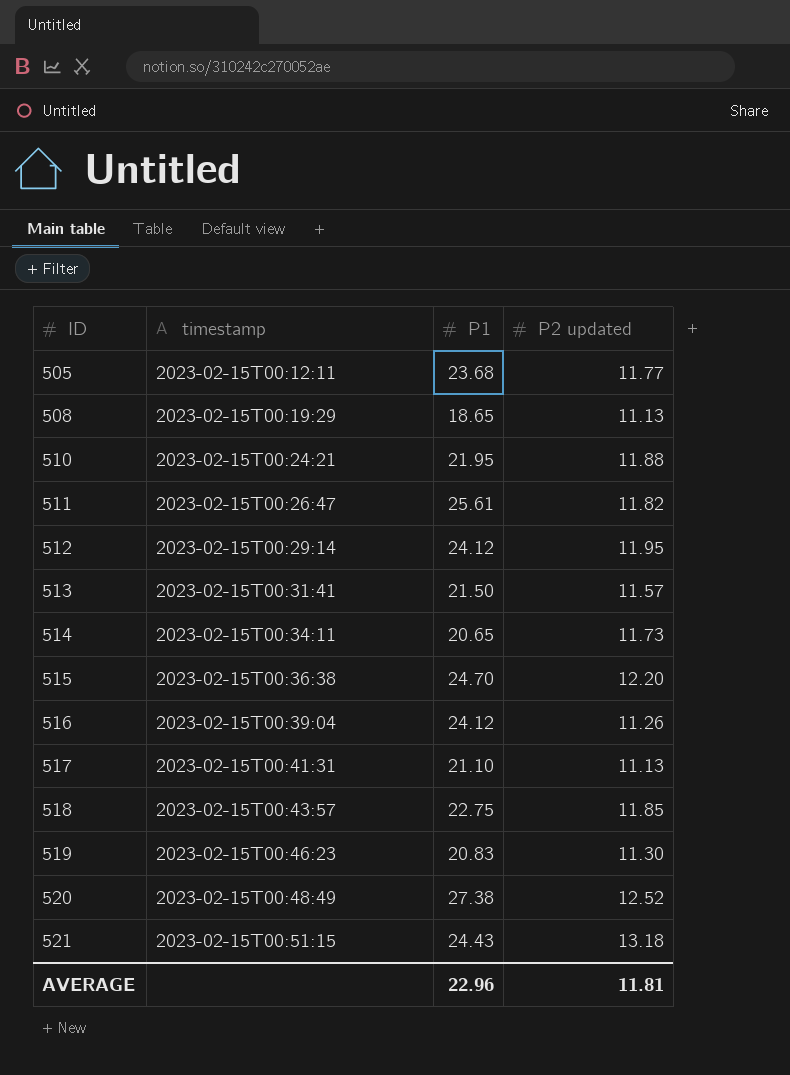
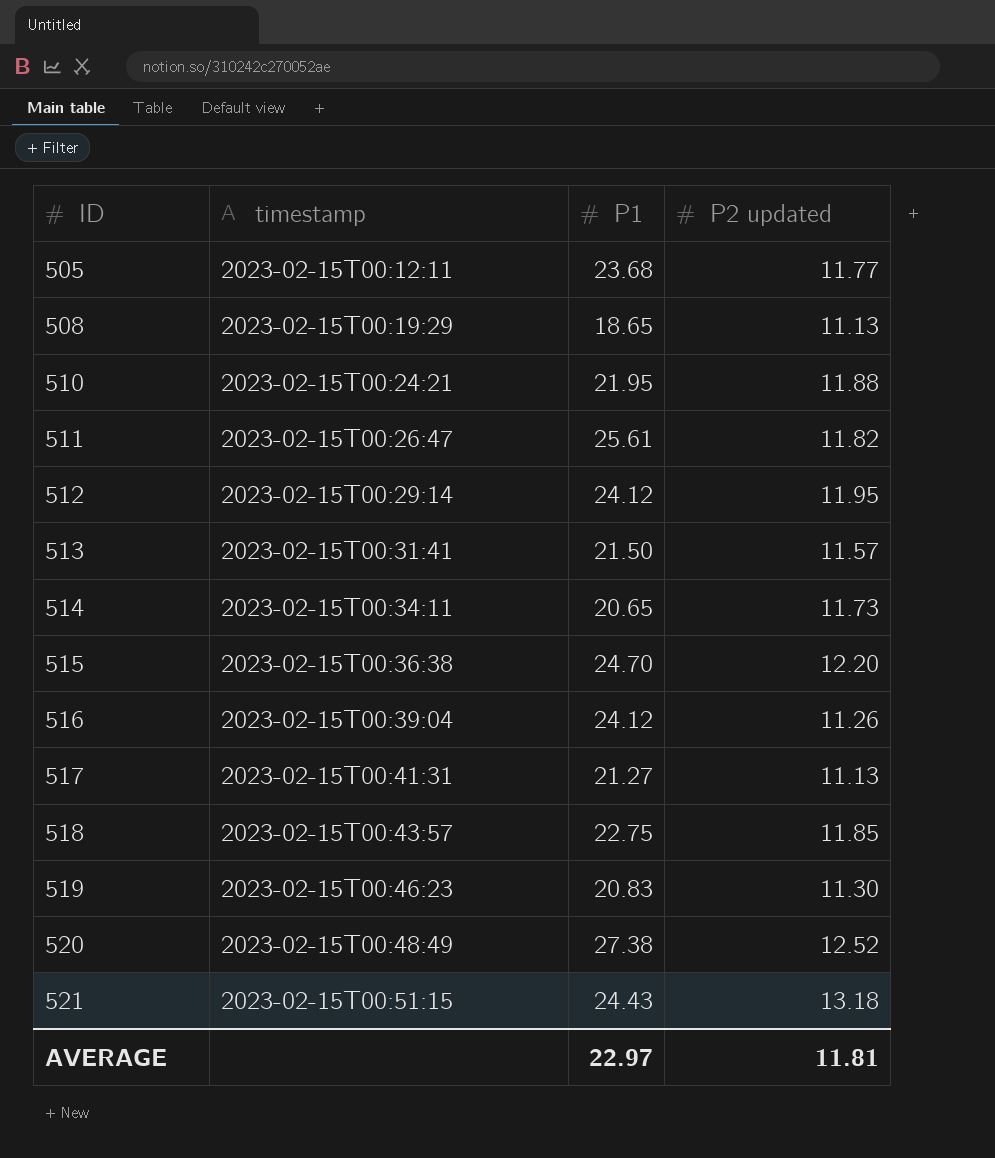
517 | P1: 21.10 -> 21.27
AVERAGE | P1: 22.96 -> 22.97

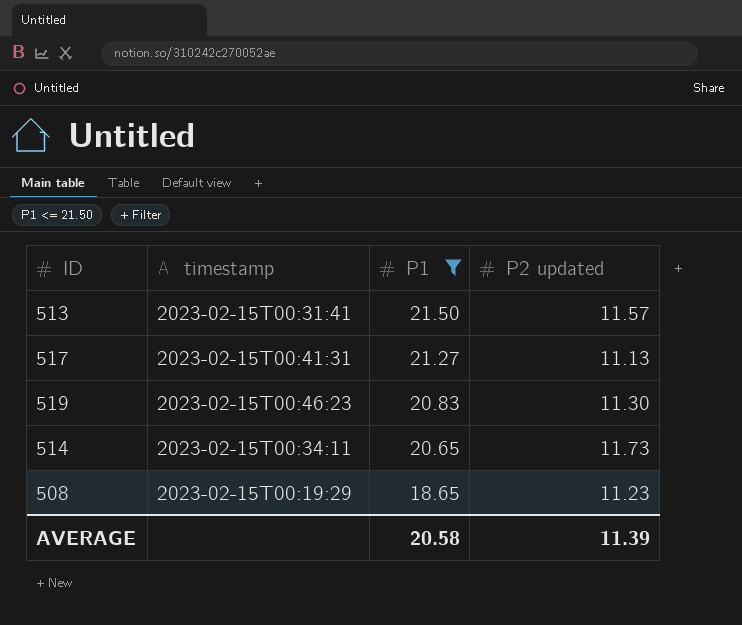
filter: none -> P1 <= 21.50
row order: ID ascending -> P1 descending
508 | P2 updated: 11.13 -> 11.23
AVERAGE | P1: 22.97 -> 20.58
AVERAGE | P2 updated: 11.81 -> 11.39

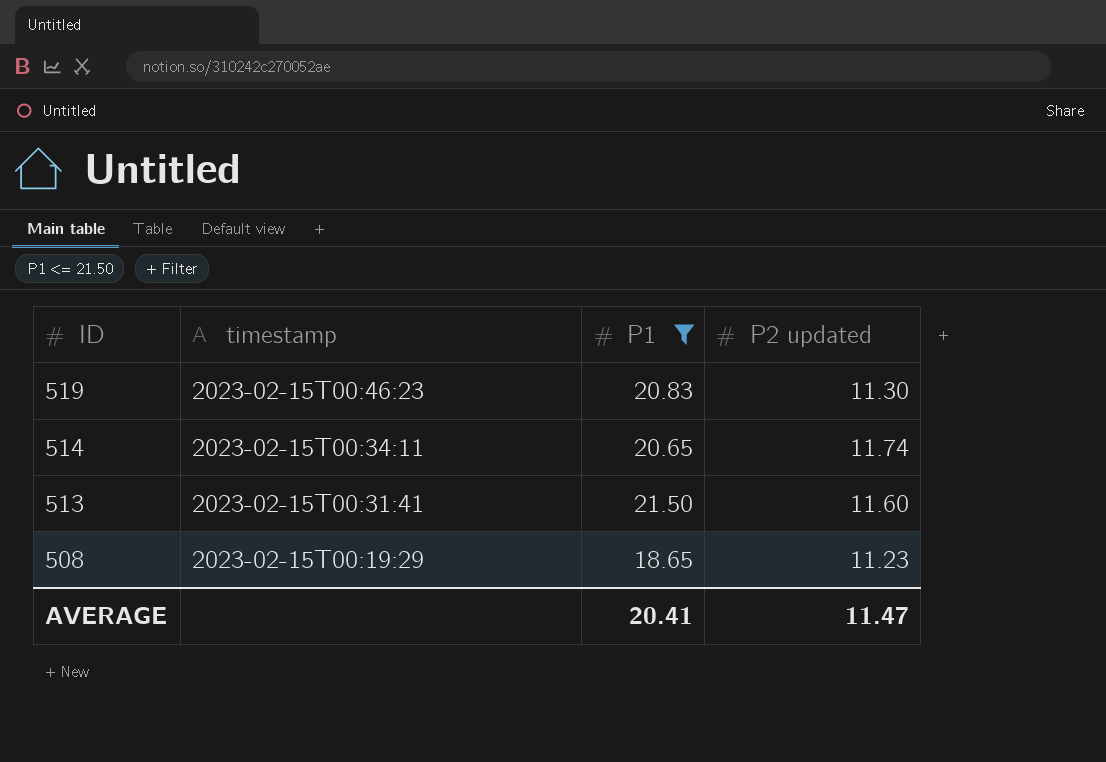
row order: P1 descending -> ID descending
row 517: 2023-02-15T00:41:31 | 21.27 | 11.13 -> none
514 | P2 updated: 11.73 -> 11.74
513 | P2 updated: 11.57 -> 11.60
AVERAGE | P1: 20.58 -> 20.41
AVERAGE | P2 updated: 11.39 -> 11.47

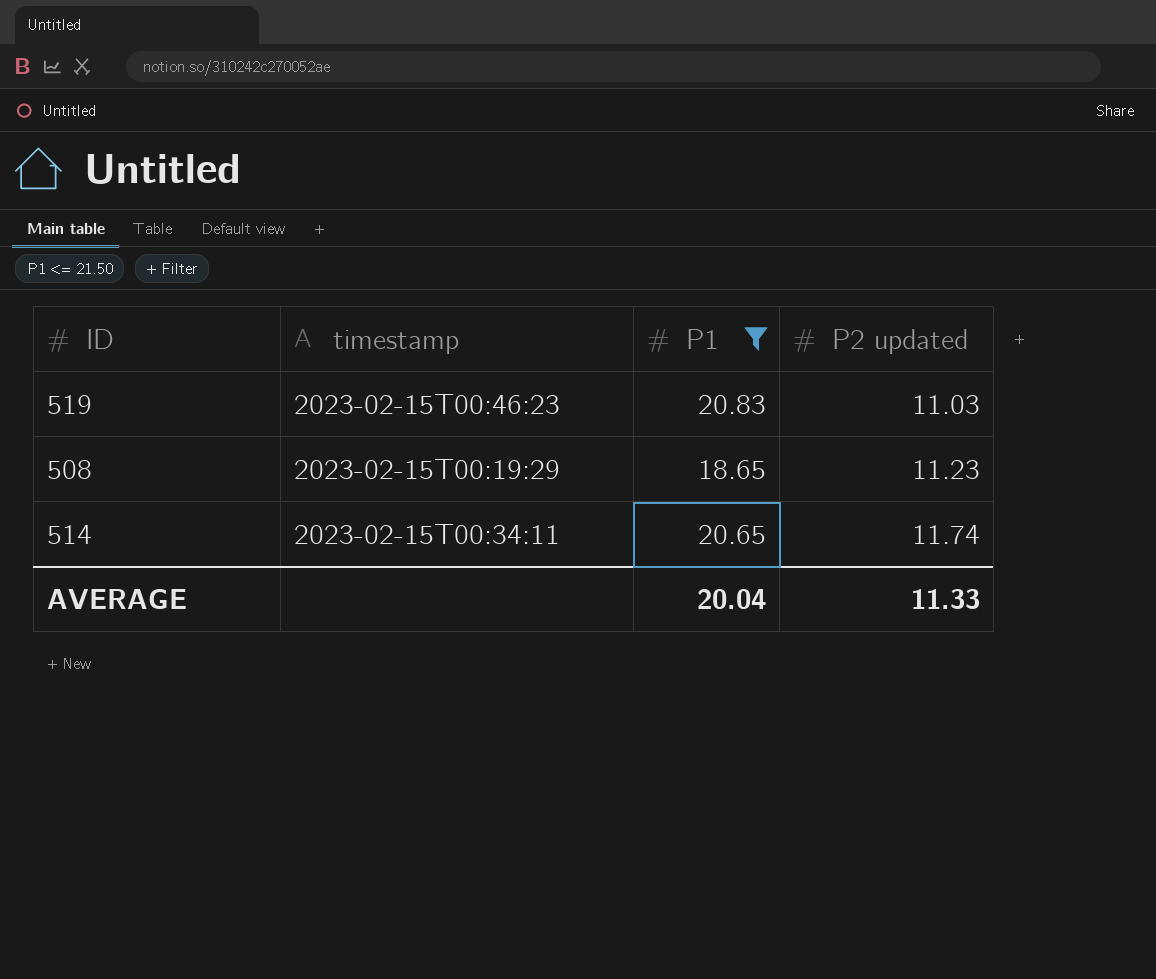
row order: ID descending -> P2 updated ascending
row 513: 2023-02-15T00:31:41 | 21.50 | 11.60 -> none
519 | P2 updated: 11.30 -> 11.03
AVERAGE | P1: 20.41 -> 20.04
AVERAGE | P2 updated: 11.47 -> 11.33

